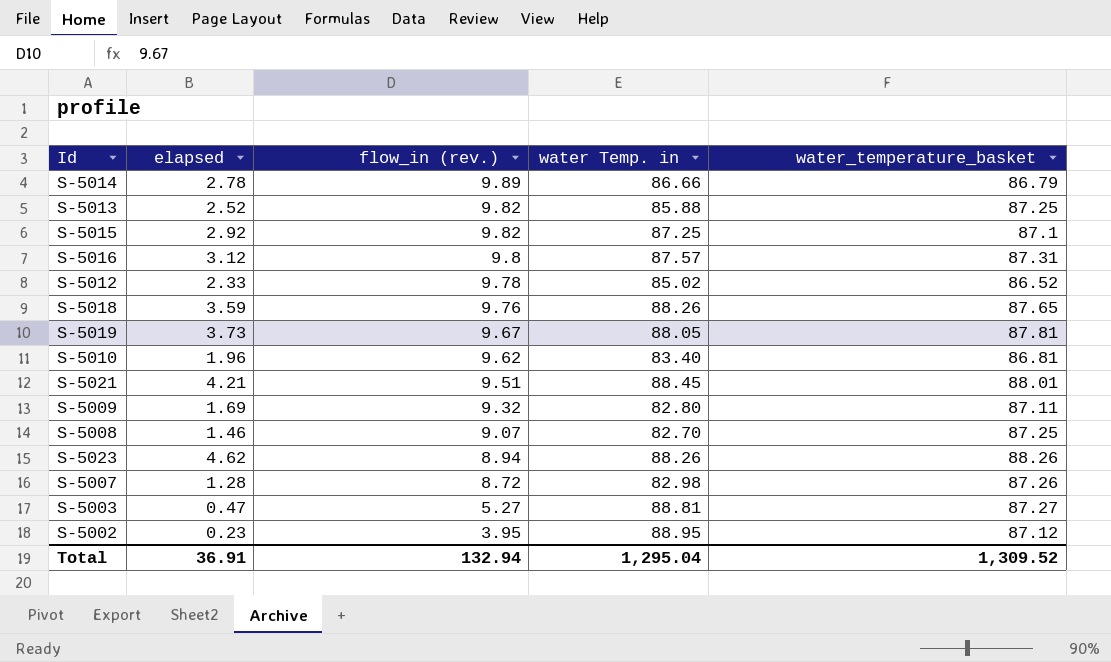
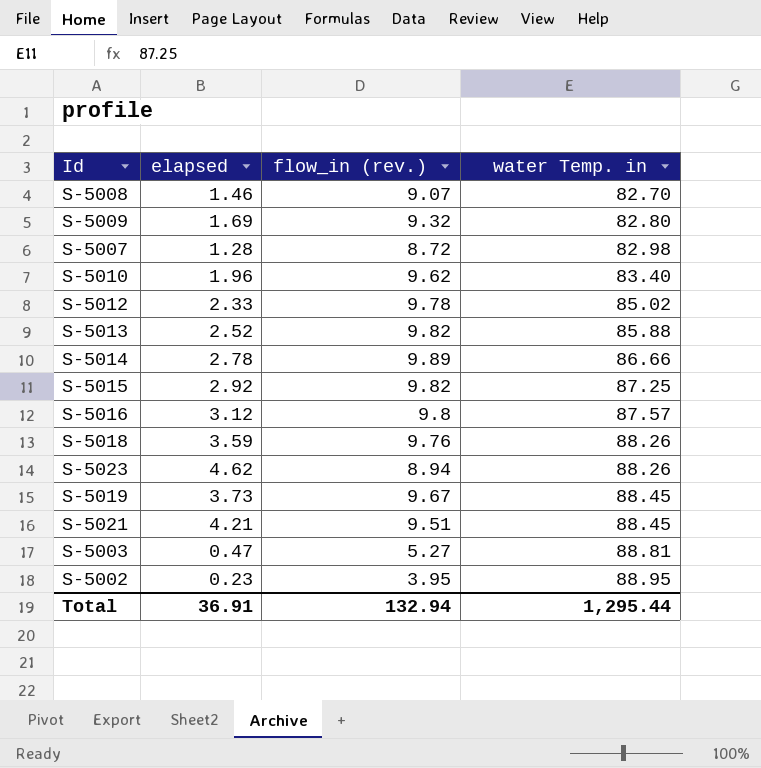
row order: flow_in (rev.) descending -> water Temp. in ascending
column water_temperature_basket | position: 5 -> none
S-5019 | water Temp. in: 88.05 -> 88.45
Total | water Temp. in: 1,295.04 -> 1,295.44

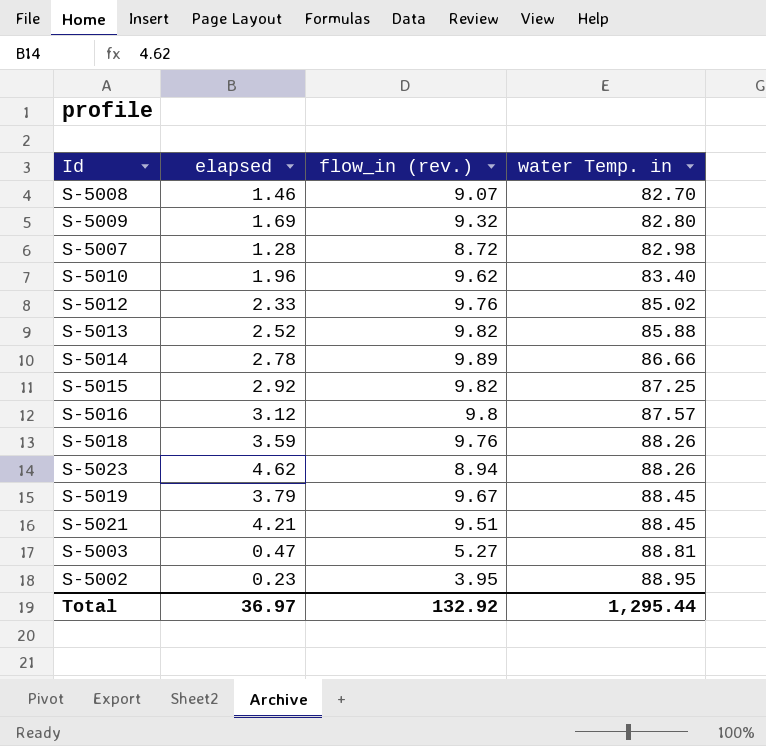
S-5012 | flow_in (rev.): 9.78 -> 9.76
S-5019 | elapsed: 3.73 -> 3.79
Total | elapsed: 36.91 -> 36.97
Total | flow_in (rev.): 132.94 -> 132.92

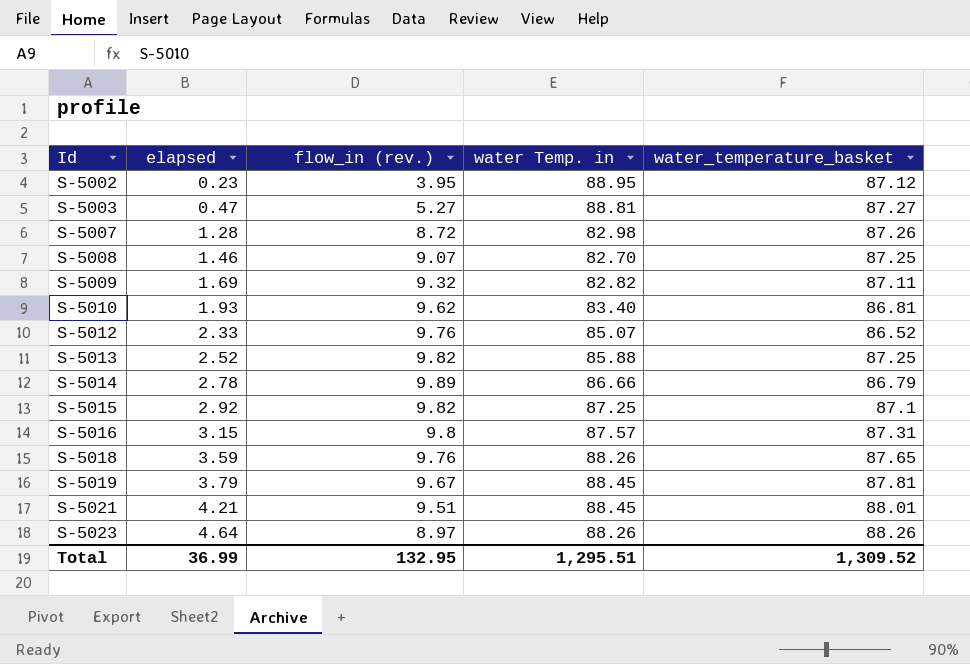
row order: water Temp. in ascending -> Id ascending
column water_temperature_basket | position: none -> 5
S-5009 | water Temp. in: 82.80 -> 82.82
S-5010 | elapsed: 1.96 -> 1.93
S-5012 | water Temp. in: 85.02 -> 85.07
S-5016 | elapsed: 3.12 -> 3.15
S-5023 | elapsed: 4.62 -> 4.64
S-5023 | flow_in (rev.): 8.94 -> 8.97
Total | elapsed: 36.97 -> 36.99
Total | flow_in (rev.): 132.92 -> 132.95
Total | water Temp. in: 1,295.44 -> 1,295.51

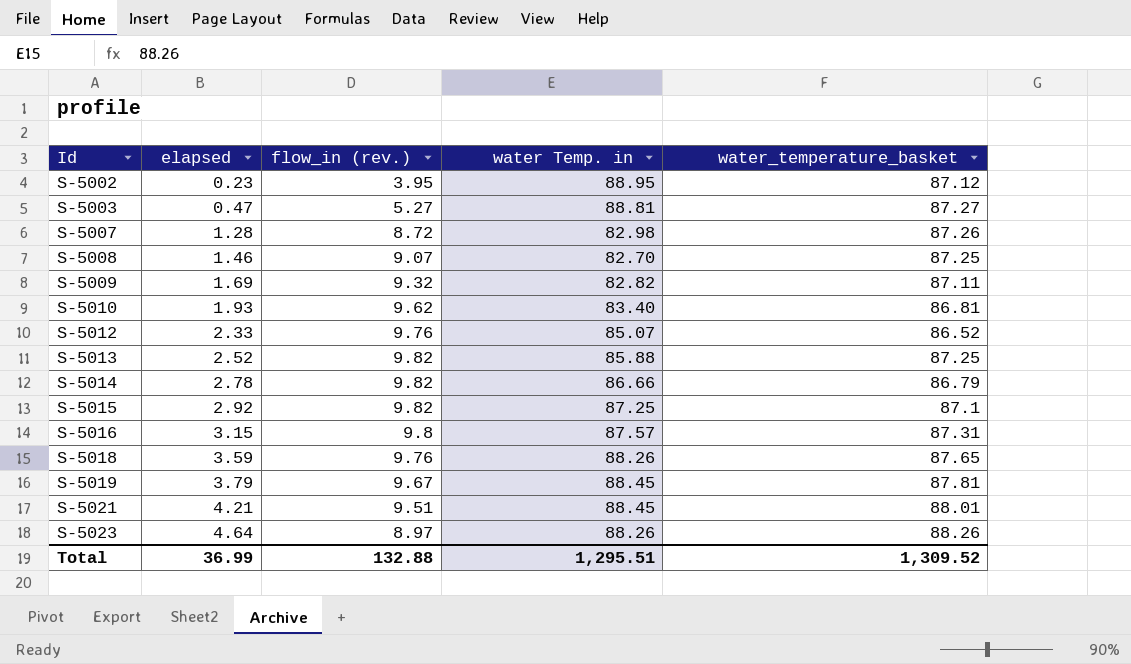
S-5014 | flow_in (rev.): 9.89 -> 9.82
Total | flow_in (rev.): 132.95 -> 132.88

